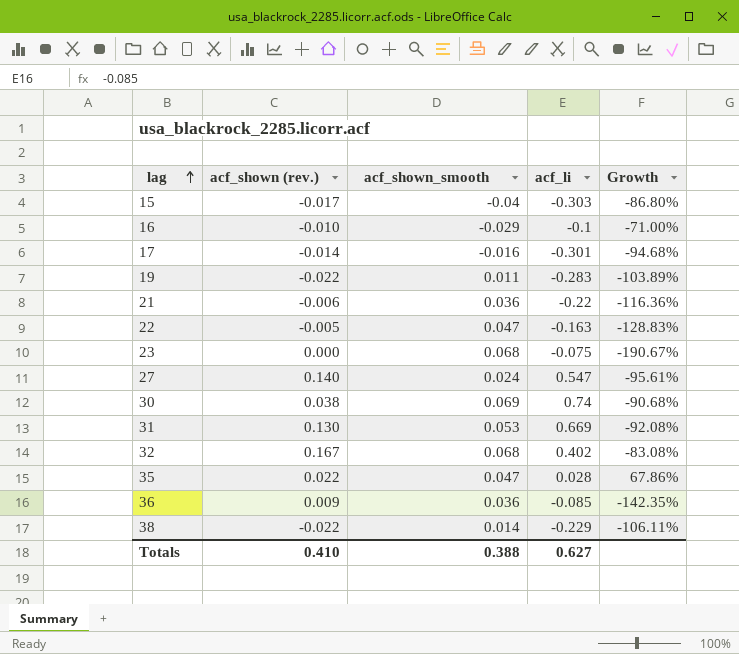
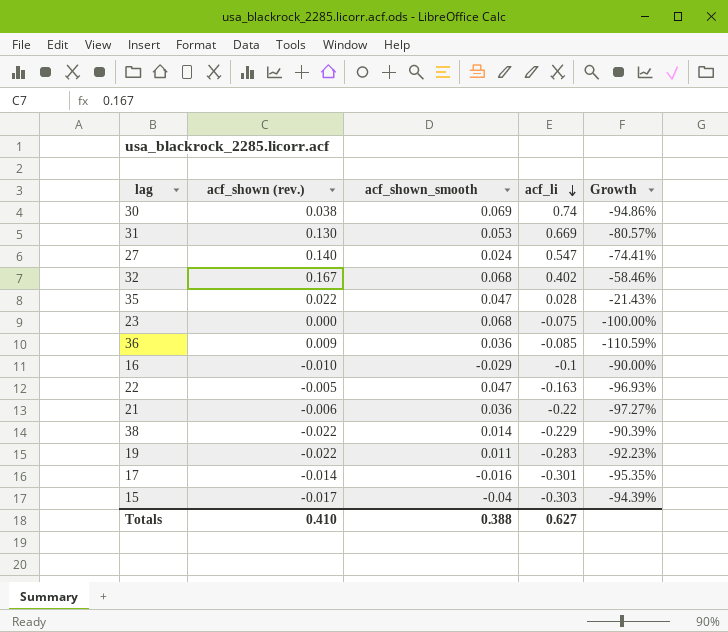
row order: lag ascending -> acf_li descending
column Growth | formula: ([acf_shown_smooth] - [acf_li]) / [acf_li] -> ([acf_shown (rev.)] - [acf_li]) / [acf_li]

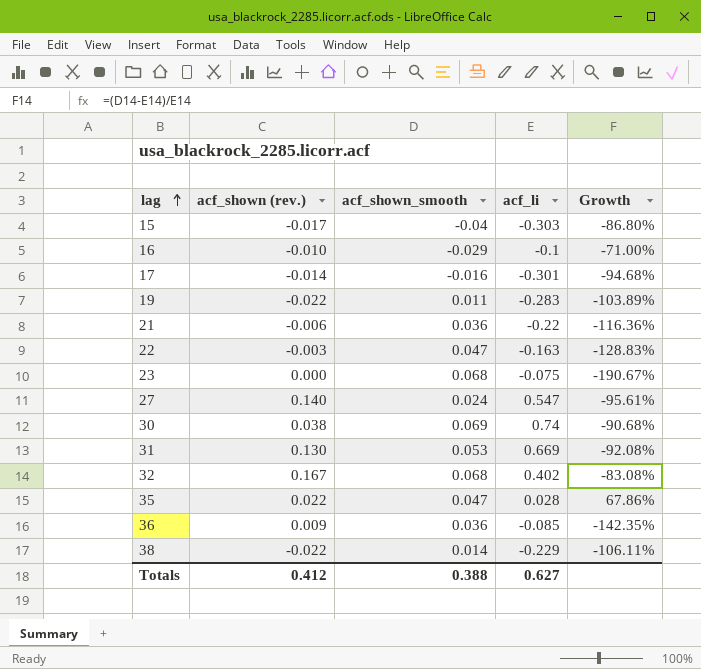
row order: acf_li descending -> lag ascending
column Growth | formula: ([acf_shown (rev.)] - [acf_li]) / [acf_li] -> ([acf_shown_smooth] - [acf_li]) / [acf_li]
22 | acf_shown (rev.): -0.005 -> -0.003
Totals | acf_shown (rev.): 0.410 -> 0.412

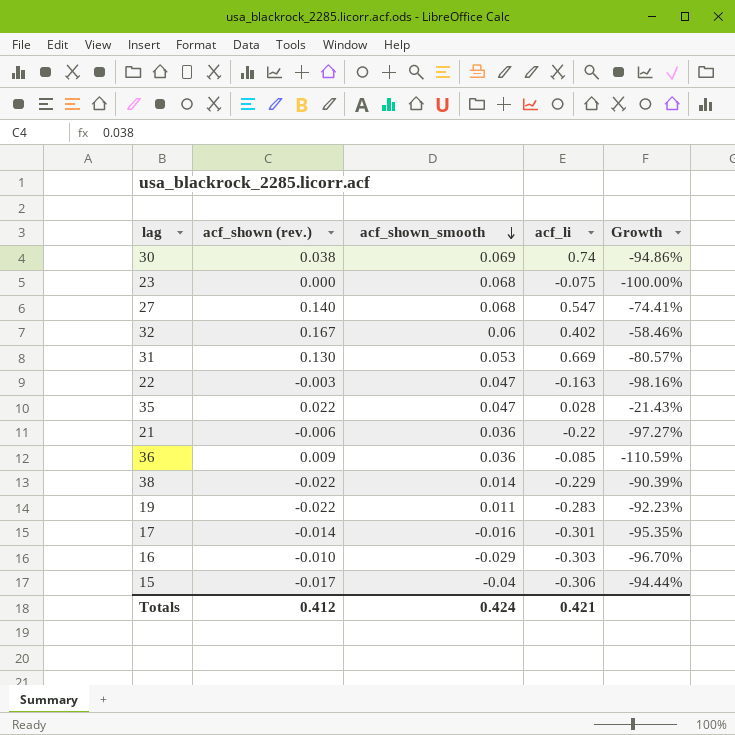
row order: lag ascending -> acf_shown_smooth descending
column Growth | formula: ([acf_shown_smooth] - [acf_li]) / [acf_li] -> ([acf_shown (rev.)] - [acf_li]) / [acf_li]
27 | acf_shown_smooth: 0.024 -> 0.068
32 | acf_shown_smooth: 0.068 -> 0.06
16 | acf_li: -0.1 -> -0.303
15 | acf_li: -0.303 -> -0.306
Totals | acf_shown_smooth: 0.388 -> 0.424
Totals | acf_li: 0.627 -> 0.421

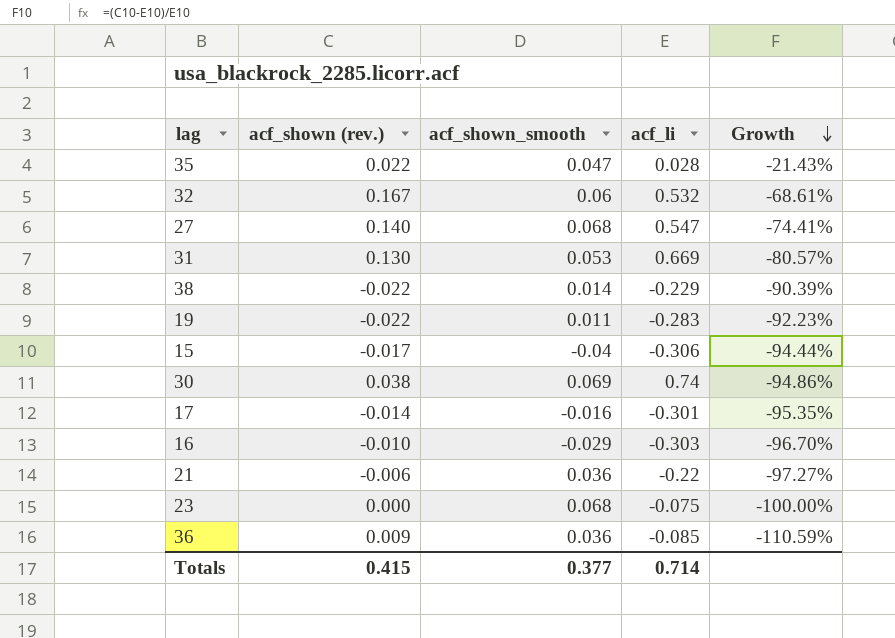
row order: acf_shown_smooth descending -> Growth descending
row 22: -0.003 | 0.047 | -0.163 | -98.16% -> none
32 | acf_li: 0.402 -> 0.532
32 | Growth: -58.46% -> -68.61%
Totals | acf_shown (rev.): 0.412 -> 0.415
Totals | acf_shown_smooth: 0.424 -> 0.377
Totals | acf_li: 0.421 -> 0.714

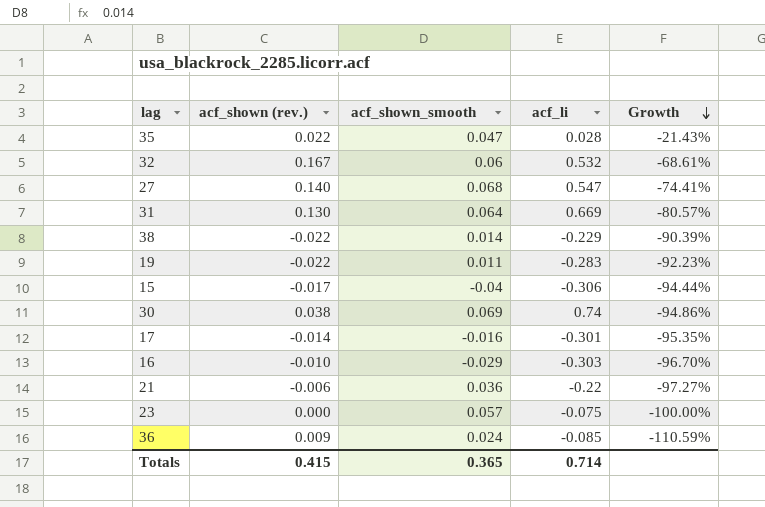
31 | acf_shown_smooth: 0.053 -> 0.064
23 | acf_shown_smooth: 0.068 -> 0.057
36 | acf_shown_smooth: 0.036 -> 0.024
Totals | acf_shown_smooth: 0.377 -> 0.365

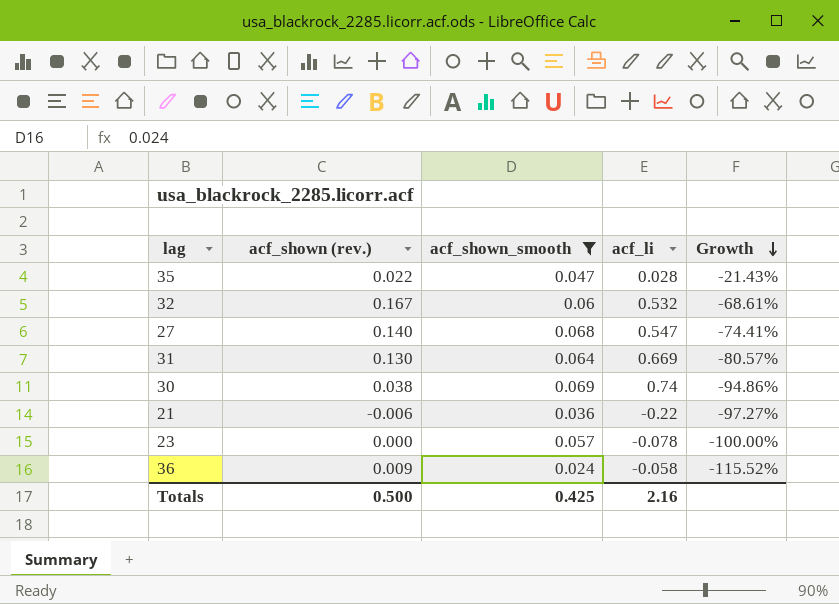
filter: none -> acf_shown_smooth >= 0.024
23 | acf_li: -0.075 -> -0.078
36 | acf_li: -0.085 -> -0.058
36 | Growth: -110.59% -> -115.52%
Totals | acf_shown (rev.): 0.415 -> 0.500
Totals | acf_shown_smooth: 0.365 -> 0.425
Totals | acf_li: 0.714 -> 2.16

